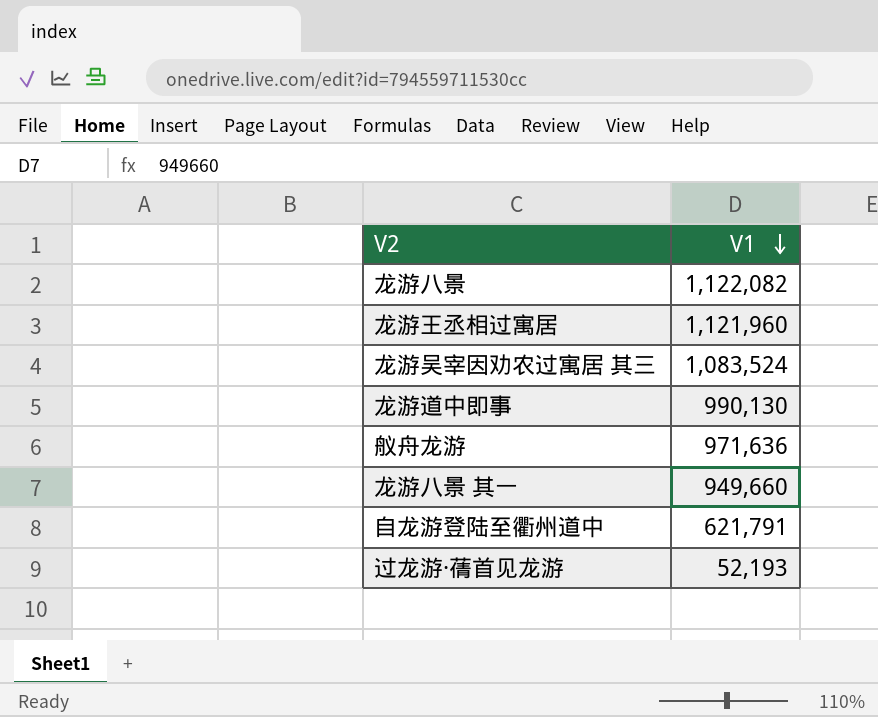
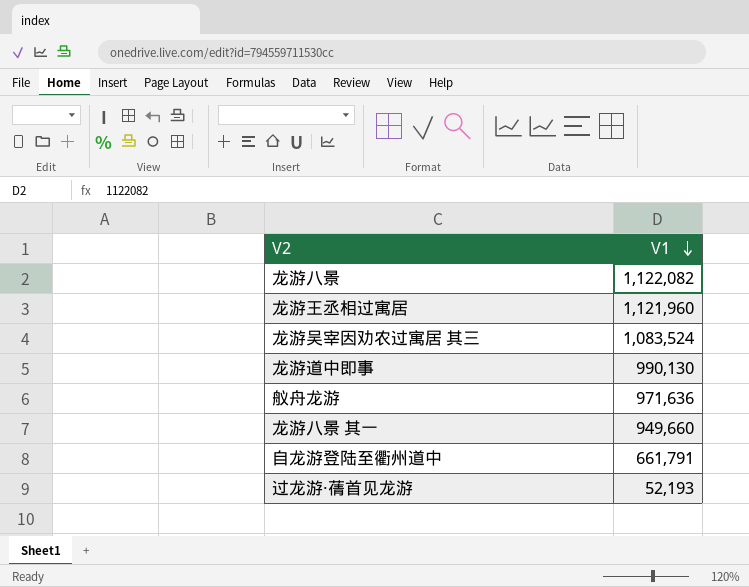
自龙游登陆至衢州道中 | V1: 621,791 -> 661,791

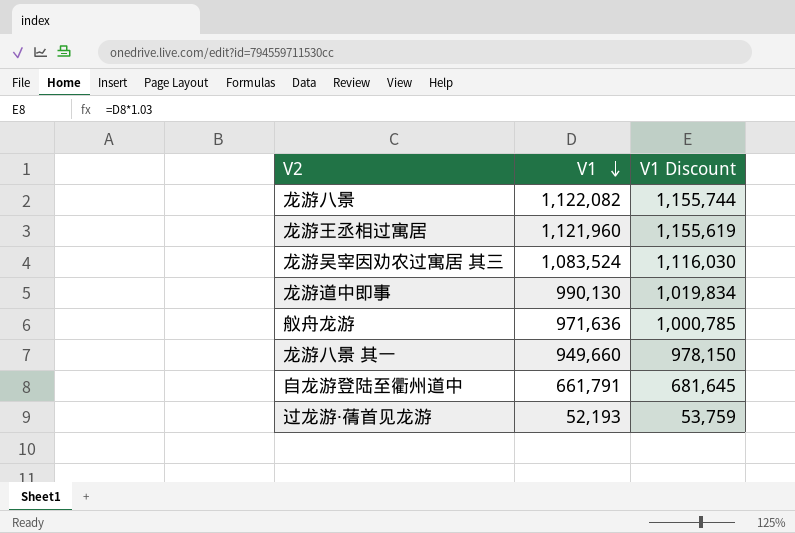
column V1 Discount | formula: none -> [V1] * 1.03

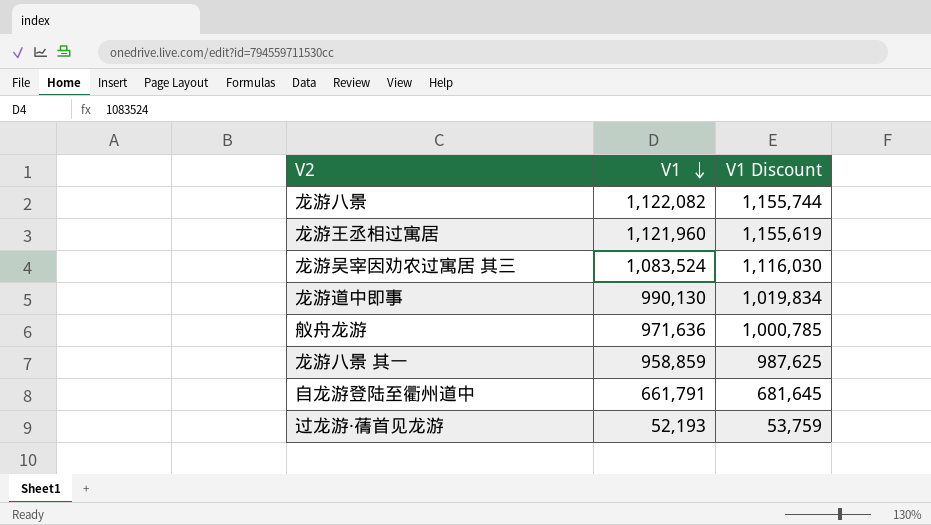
龙游八景 其一 | V1: 949,660 -> 958,859
龙游八景 其一 | V1 Discount: 978,150 -> 987,625

